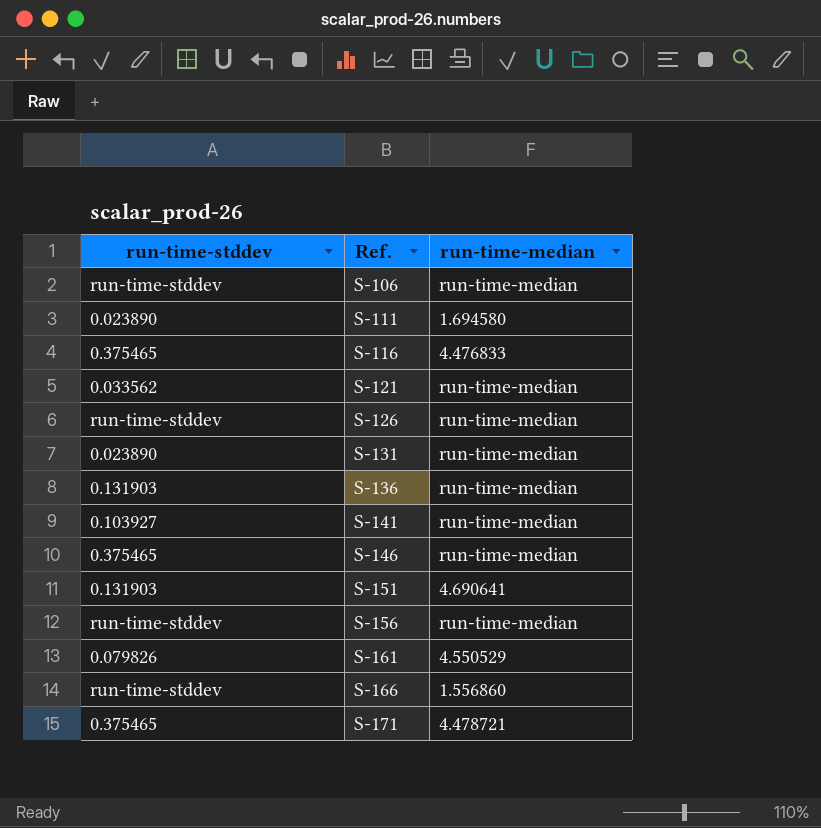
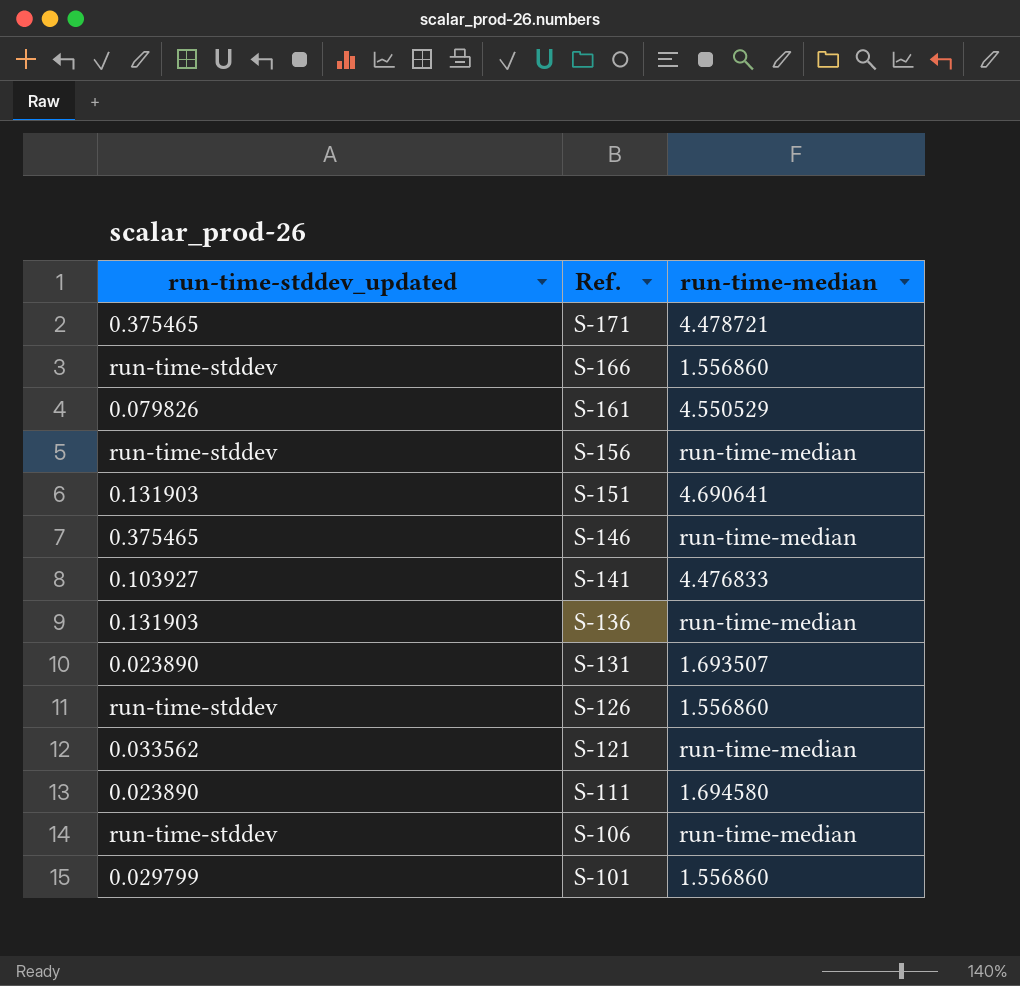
row order: Ref. ascending -> Ref. descending
column name: run-time-stddev -> run-time-stddev_updated
row S-116: 0.375465 | 4.476833 -> none
S-141 | run-time-median: run-time-median -> 4.476833
S-131 | run-time-median: run-time-median -> 1.693507
S-126 | run-time-median: run-time-median -> 1.556860
row S-101: none -> 0.029799 | 1.556860

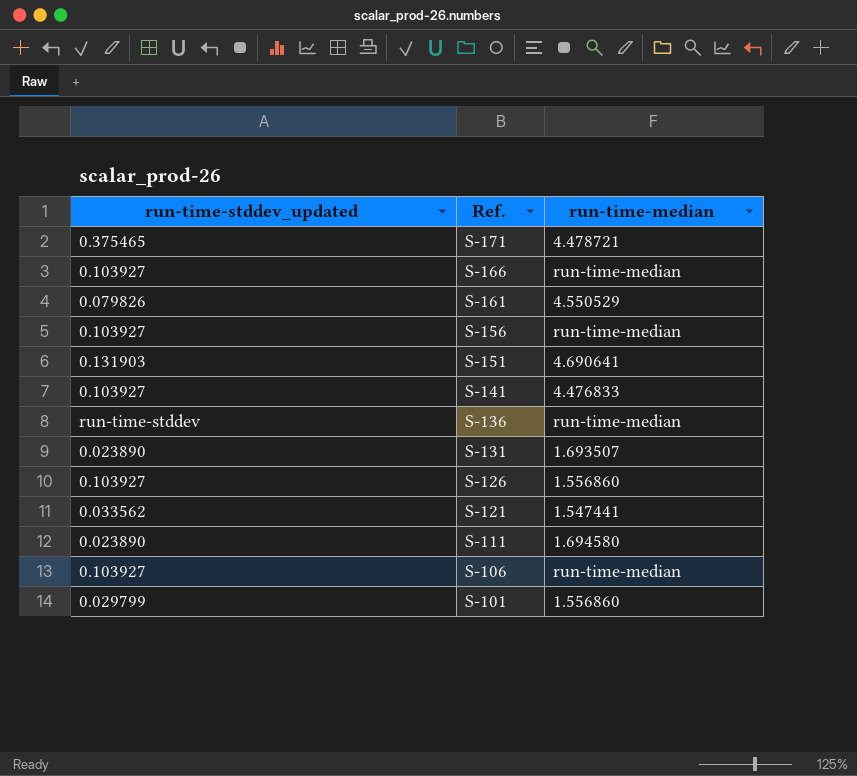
row S-146: 0.375465 | run-time-median -> none
S-166 | run-time-stddev_updated: run-time-stddev -> 0.103927
S-166 | run-time-median: 1.556860 -> run-time-median
S-156 | run-time-stddev_updated: run-time-stddev -> 0.103927
S-136 | run-time-stddev_updated: 0.131903 -> run-time-stddev
S-126 | run-time-stddev_updated: run-time-stddev -> 0.103927
S-121 | run-time-median: run-time-median -> 1.547441
S-106 | run-time-stddev_updated: run-time-stddev -> 0.103927

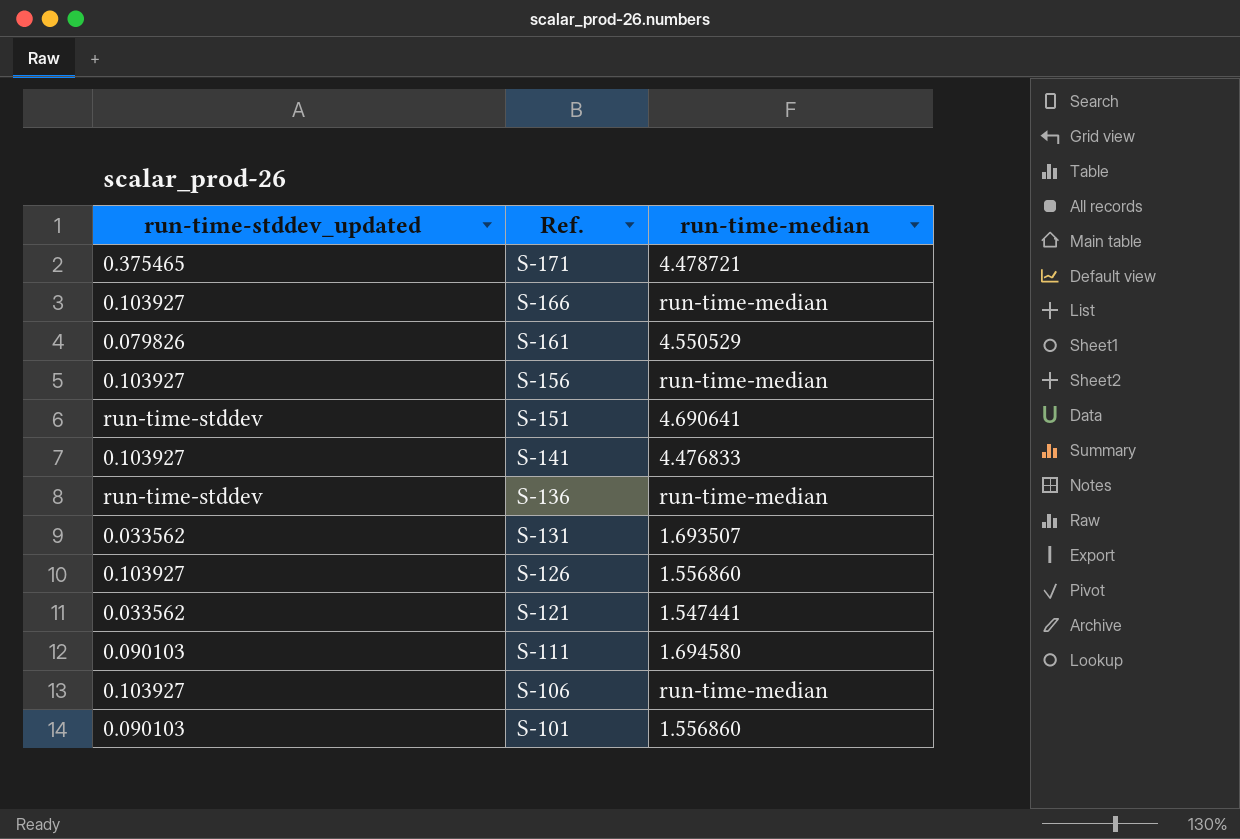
S-151 | run-time-stddev_updated: 0.131903 -> run-time-stddev
S-131 | run-time-stddev_updated: 0.023890 -> 0.033562
S-111 | run-time-stddev_updated: 0.023890 -> 0.090103
S-101 | run-time-stddev_updated: 0.029799 -> 0.090103

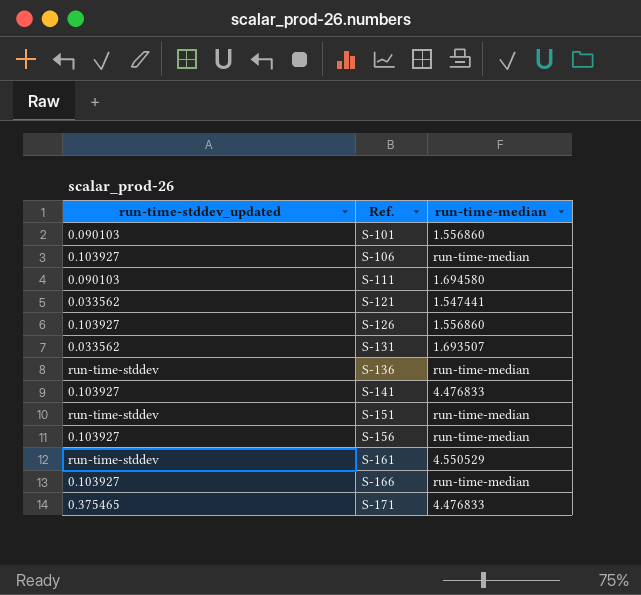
row order: Ref. descending -> Ref. ascending
S-151 | run-time-median: 4.690641 -> run-time-median
S-161 | run-time-stddev_updated: 0.079826 -> run-time-stddev
S-171 | run-time-median: 4.478721 -> 4.476833

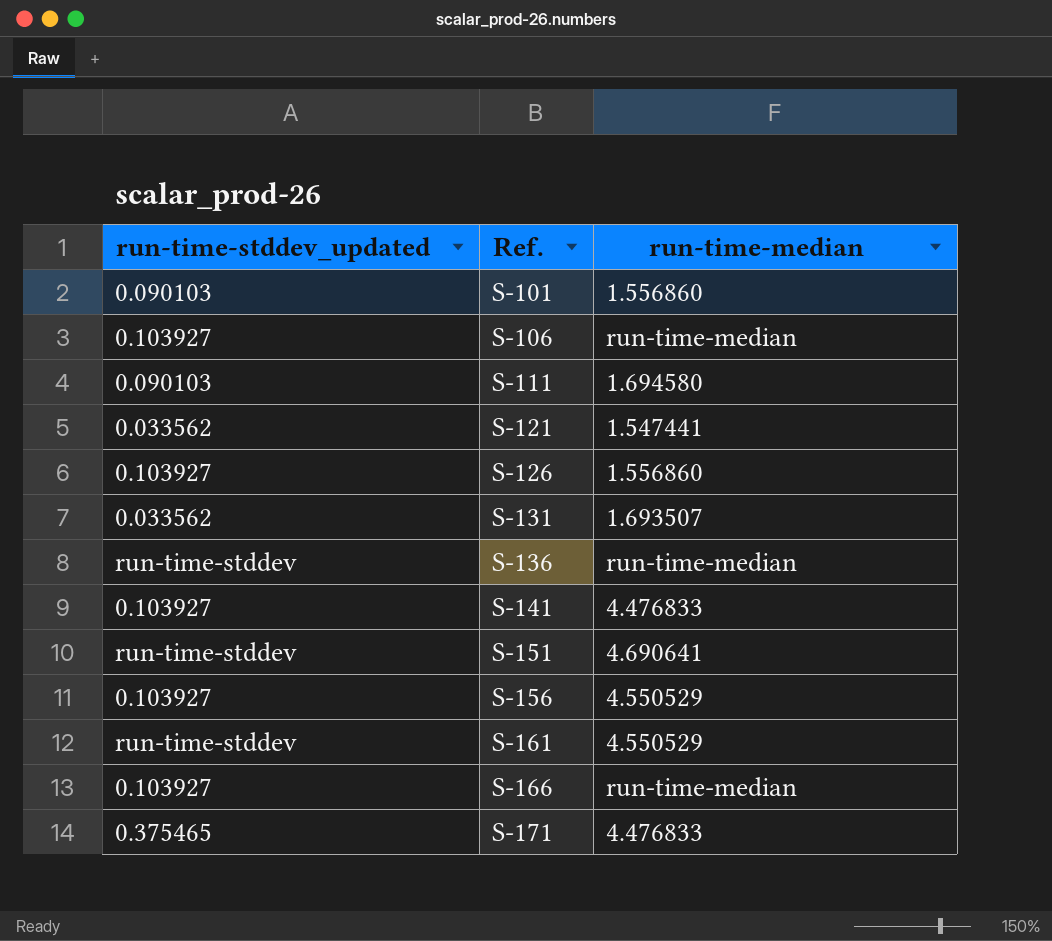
S-151 | run-time-median: run-time-median -> 4.690641
S-156 | run-time-median: run-time-median -> 4.550529

